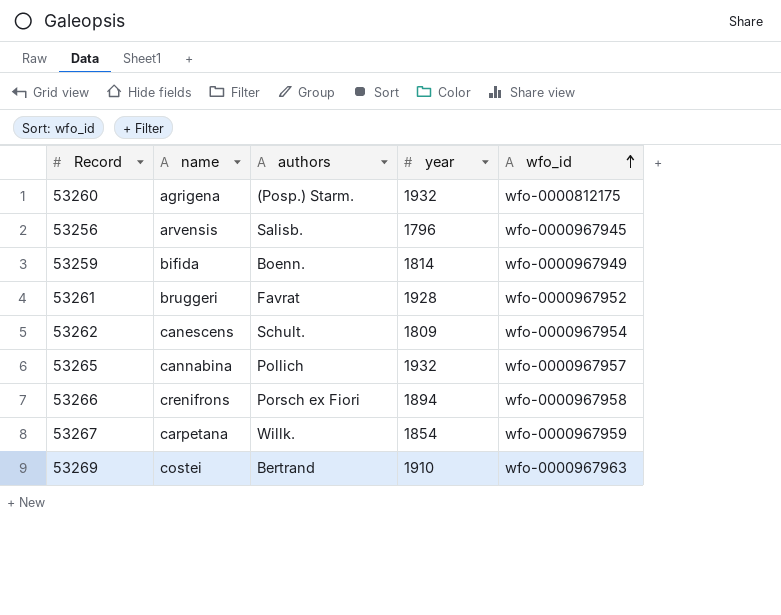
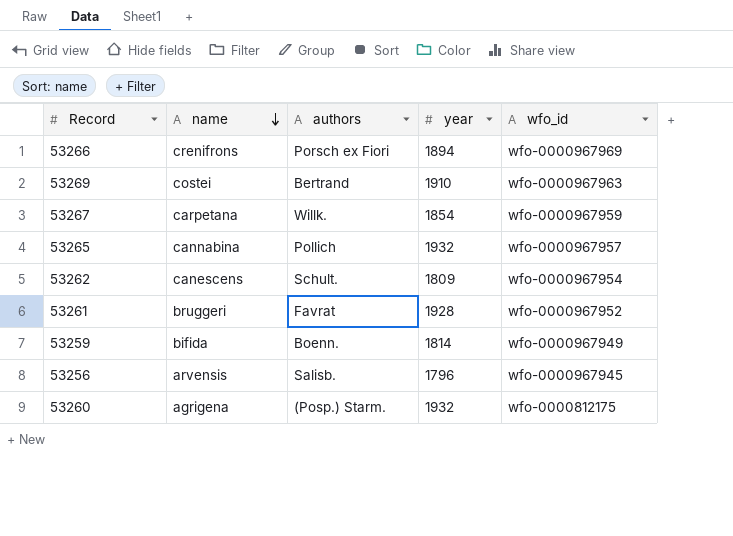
row order: wfo_id ascending -> name descending
53266 | wfo_id: wfo-0000967958 -> wfo-0000967969

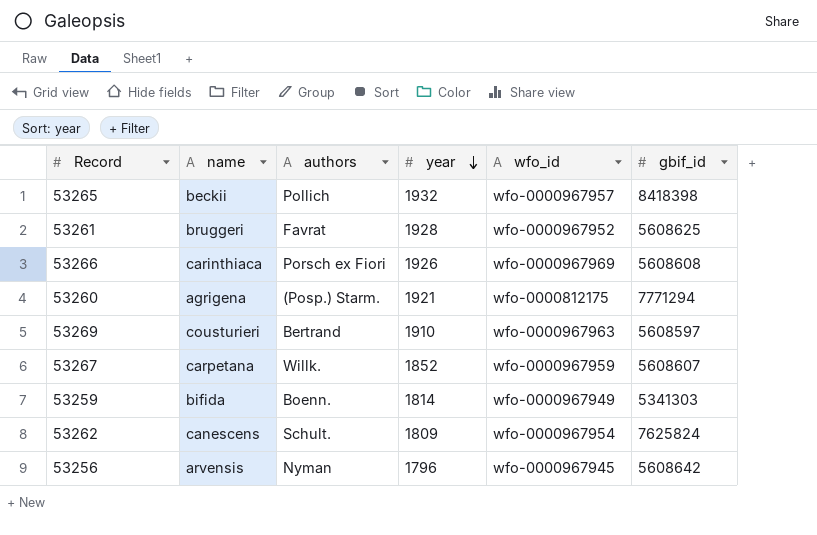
row order: name descending -> year descending
column gbif_id | position: none -> 6
53265 | name: cannabina -> beckii
53266 | name: crenifrons -> carinthiaca
53266 | year: 1894 -> 1926
53260 | year: 1932 -> 1921
53269 | name: costei -> cousturieri
53267 | year: 1854 -> 1852
53256 | authors: Salisb. -> Nyman

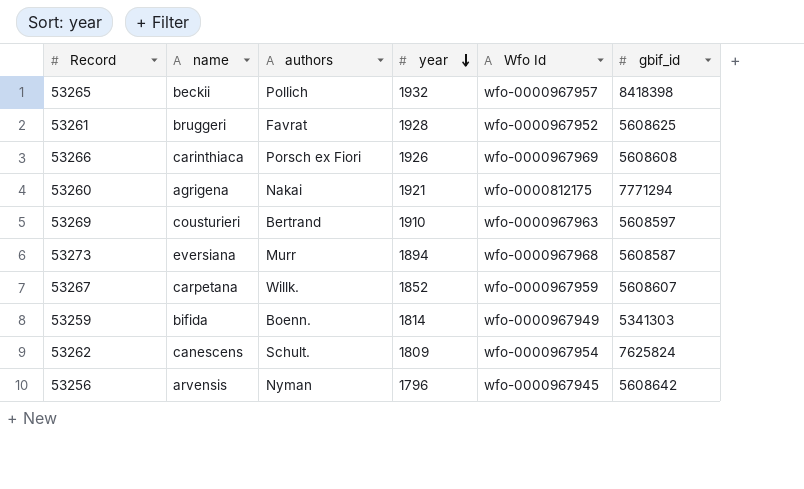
column name: wfo_id -> Wfo Id
53260 | authors: (Posp.) Starm. -> Nakai
row 53273: none -> eversiana | Murr | 1894 | wfo-0000967968 | 5608587

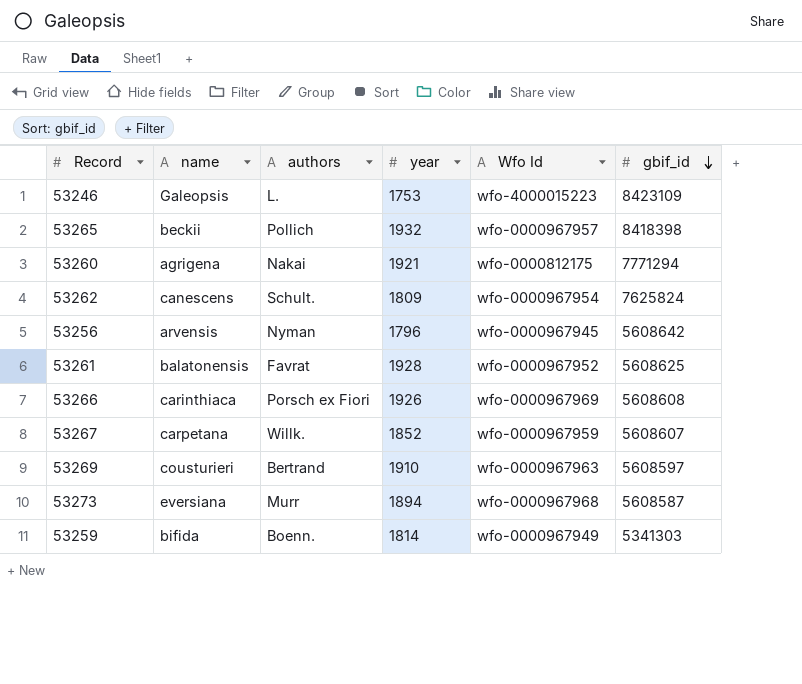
row order: year descending -> gbif_id descending
row 53246: none -> Galeopsis | L. | 1753 | wfo-4000015223 | 8423109
53261 | name: bruggeri -> balatonensis

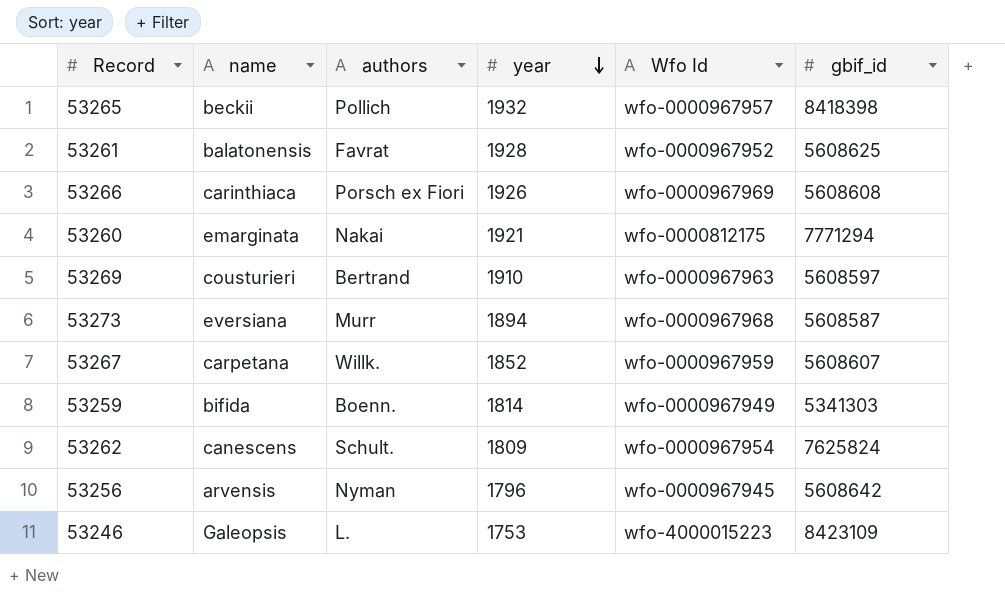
row order: gbif_id descending -> year descending
53260 | name: agrigena -> emarginata

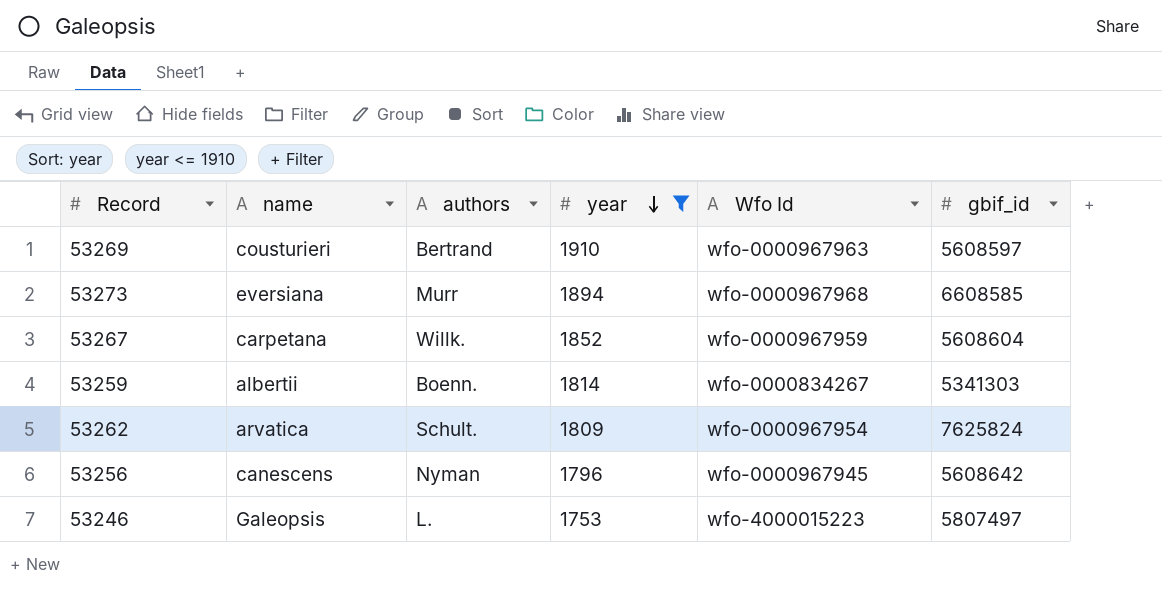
filter: none -> year <= 1910
53273 | gbif_id: 5608587 -> 6608585
53267 | gbif_id: 5608607 -> 5608604
53259 | name: bifida -> albertii
53259 | Wfo Id: wfo-0000967949 -> wfo-0000834267
53262 | name: canescens -> arvatica
53256 | name: arvensis -> canescens
53246 | gbif_id: 8423109 -> 5807497

